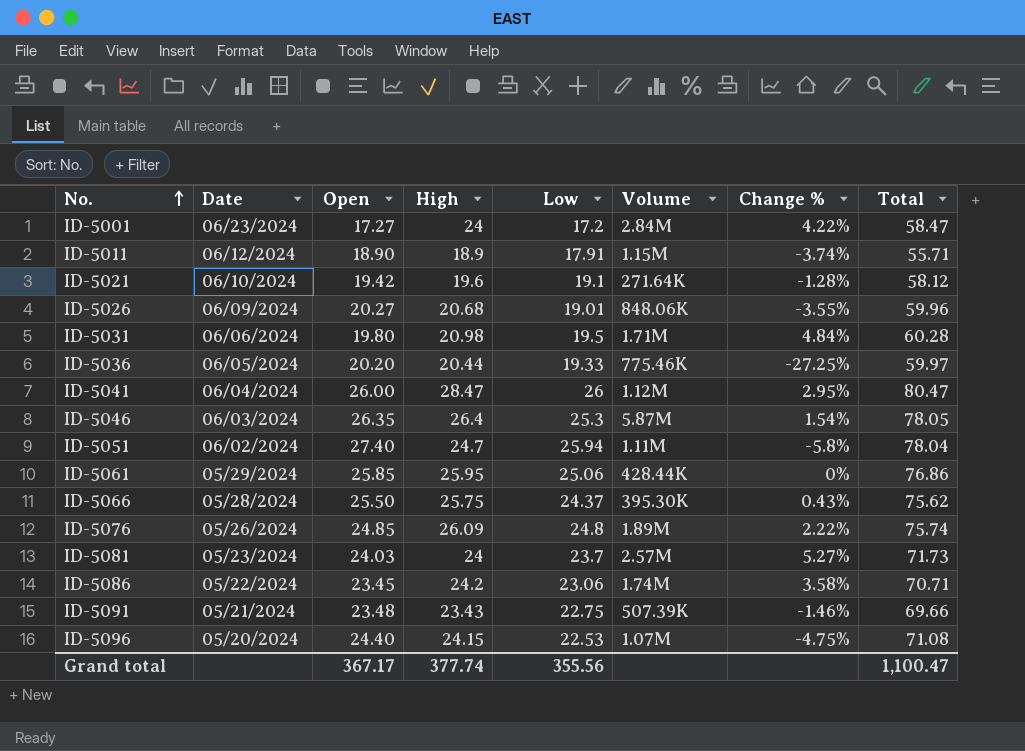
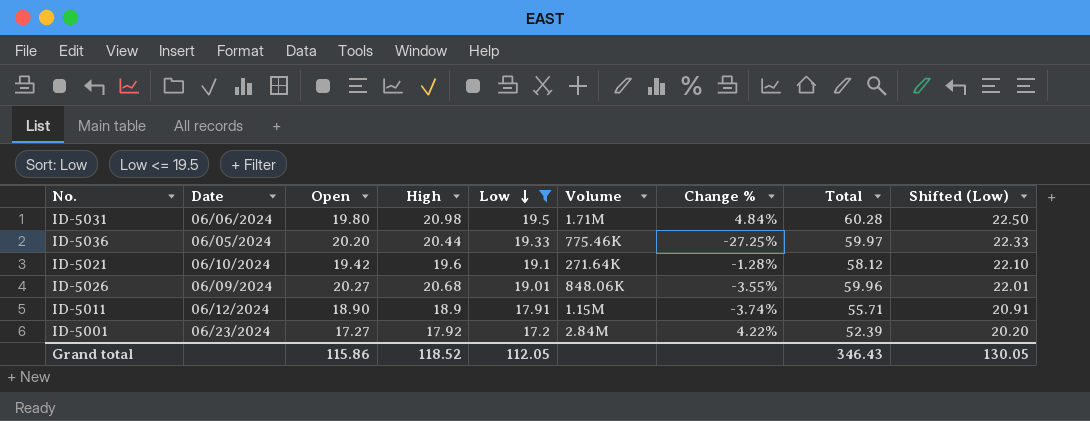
filter: none -> Low <= 19.5
row order: No. ascending -> Low descending
column Shifted (Low) | formula: none -> [Low] + 3
ID-5001 | High: 24 -> 17.92
ID-5001 | Total: 58.47 -> 52.39
Grand total | Open: 367.17 -> 115.86
Grand total | High: 377.74 -> 118.52
Grand total | Low: 355.56 -> 112.05
Grand total | Total: 1,100.47 -> 346.43

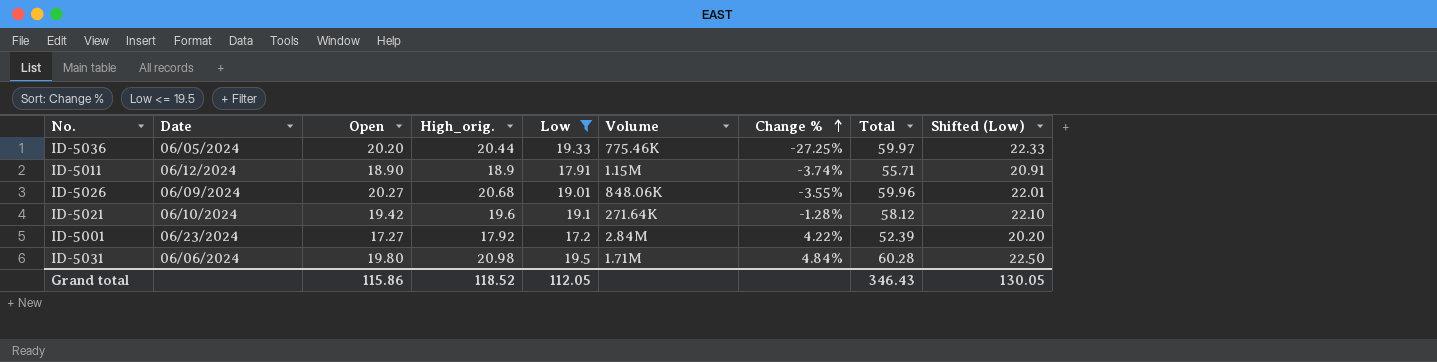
row order: Low descending -> Change % ascending
column name: High -> High_orig.

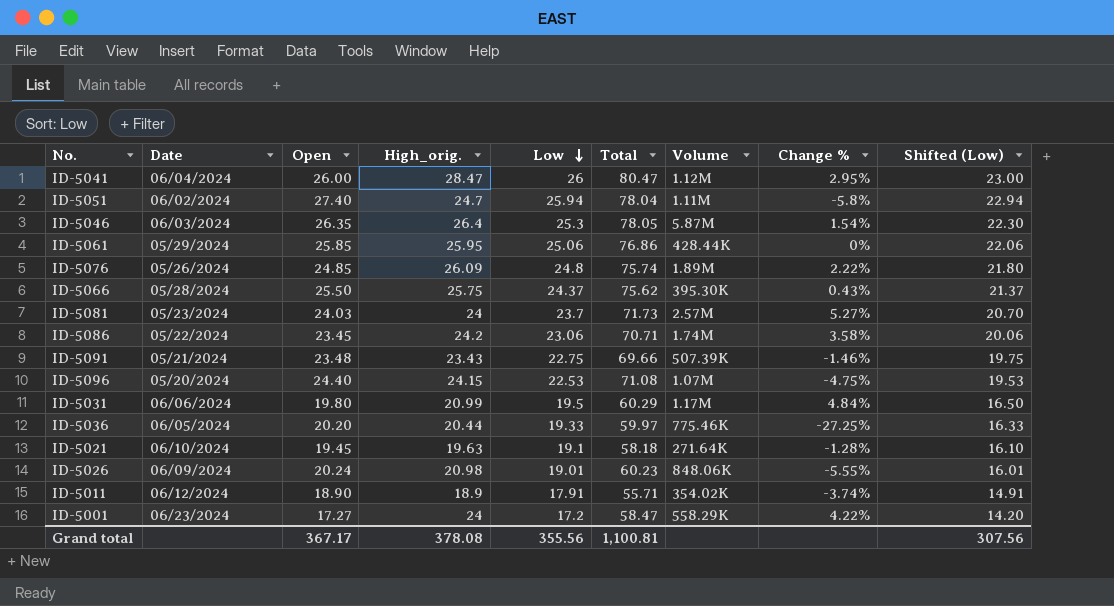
filter: Low <= 19.5 -> none
row order: Change % ascending -> Low descending
column Total | position: 8 -> 6
column Shifted (Low) | formula: [Low] + 3 -> [Low] - 3
ID-5031 | High_orig.: 20.98 -> 20.99
ID-5031 | Total: 60.28 -> 60.29
ID-5031 | Volume: 1.71M -> 1.17M
ID-5021 | Open: 19.42 -> 19.45
ID-5021 | High_orig.: 19.6 -> 19.63
ID-5021 | Total: 58.12 -> 58.18
ID-5026 | Open: 20.27 -> 20.24
ID-5026 | High_orig.: 20.68 -> 20.98
ID-5026 | Total: 59.96 -> 60.23
ID-5026 | Change %: -3.55% -> -5.55%
ID-5011 | Volume: 1.15M -> 354.02K
ID-5001 | High_orig.: 17.92 -> 24
ID-5001 | Total: 52.39 -> 58.47
ID-5001 | Volume: 2.84M -> 558.29K
Grand total | Open: 115.86 -> 367.17
Grand total | High_orig.: 118.52 -> 378.08
Grand total | Low: 112.05 -> 355.56
Grand total | Total: 346.43 -> 1,100.81
Grand total | Shifted (Low): 130.05 -> 307.56

